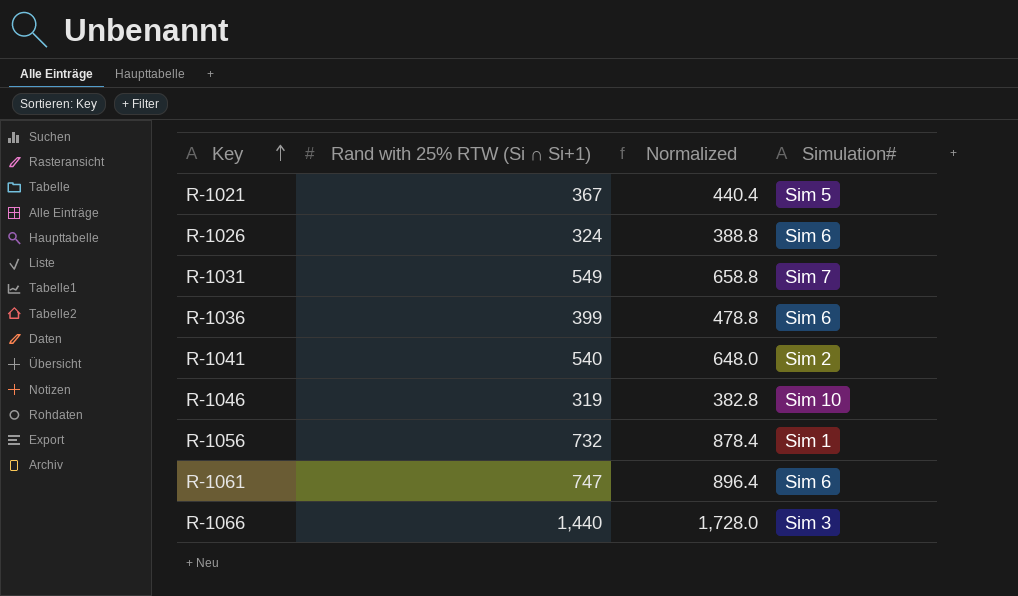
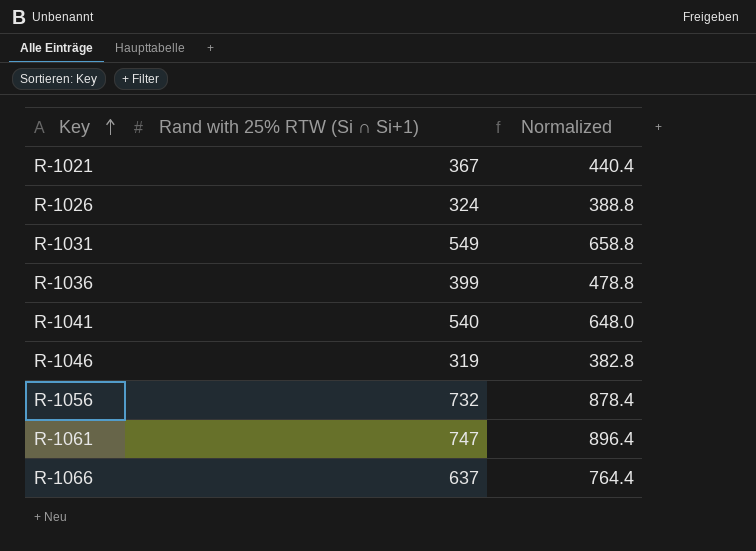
column Simulation# | position: 4 -> none
R-1066 | Rand with 25% RTW (Si ∩ Si+1): 1,440 -> 637
R-1066 | Normalized: 1,728.0 -> 764.4

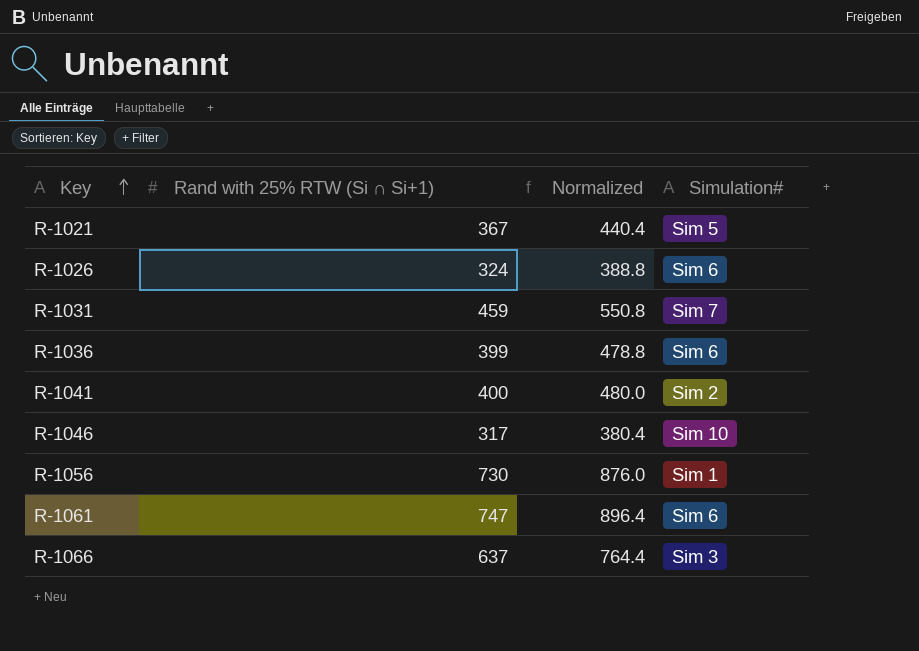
column Simulation# | position: none -> 4
R-1031 | Rand with 25% RTW (Si ∩ Si+1): 549 -> 459
R-1031 | Normalized: 658.8 -> 550.8
R-1041 | Rand with 25% RTW (Si ∩ Si+1): 540 -> 400
R-1041 | Normalized: 648.0 -> 480.0
R-1046 | Rand with 25% RTW (Si ∩ Si+1): 319 -> 317
R-1046 | Normalized: 382.8 -> 380.4
R-1056 | Rand with 25% RTW (Si ∩ Si+1): 732 -> 730
R-1056 | Normalized: 878.4 -> 876.0

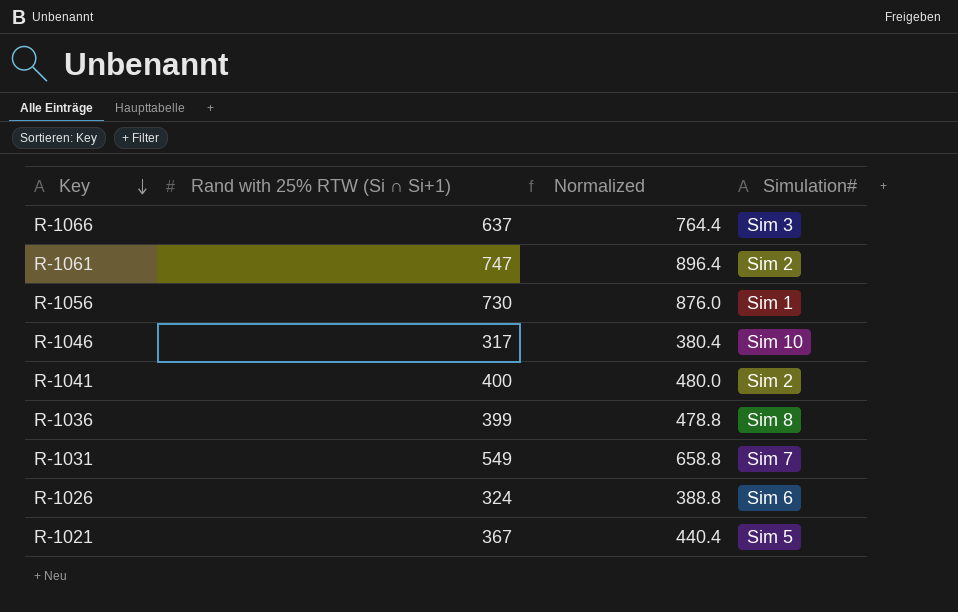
row order: Key ascending -> Key descending
R-1061 | Simulation#: Sim 6 -> Sim 2
R-1036 | Simulation#: Sim 6 -> Sim 8
R-1031 | Rand with 25% RTW (Si ∩ Si+1): 459 -> 549
R-1031 | Normalized: 550.8 -> 658.8

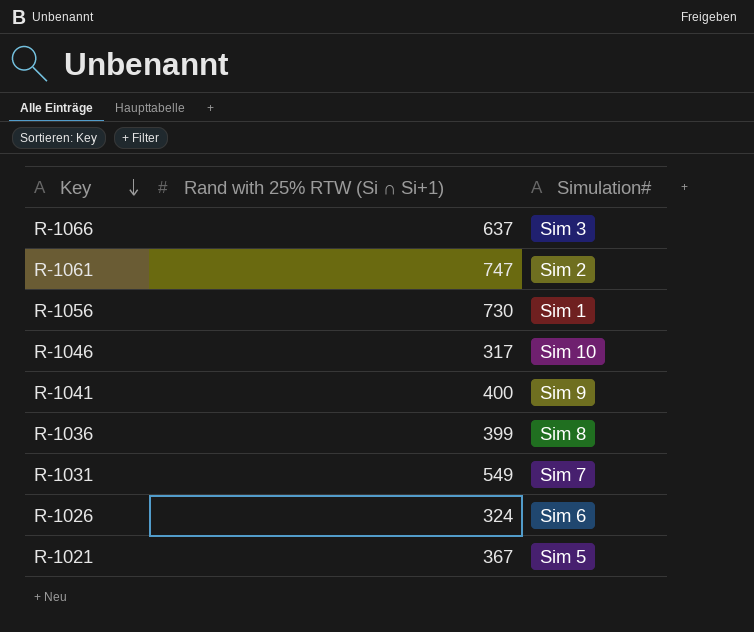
column Normalized | formula: [Rand with 25% RTW (Si ∩ Si+1)] * 1.2 -> none
R-1041 | Simulation#: Sim 2 -> Sim 9

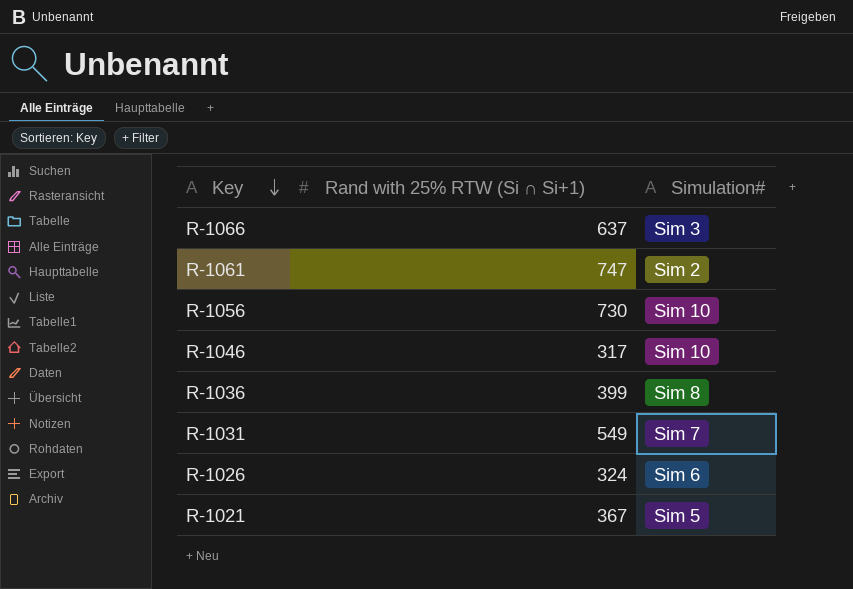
row R-1041: 400 | Sim 9 -> none
R-1056 | Simulation#: Sim 1 -> Sim 10

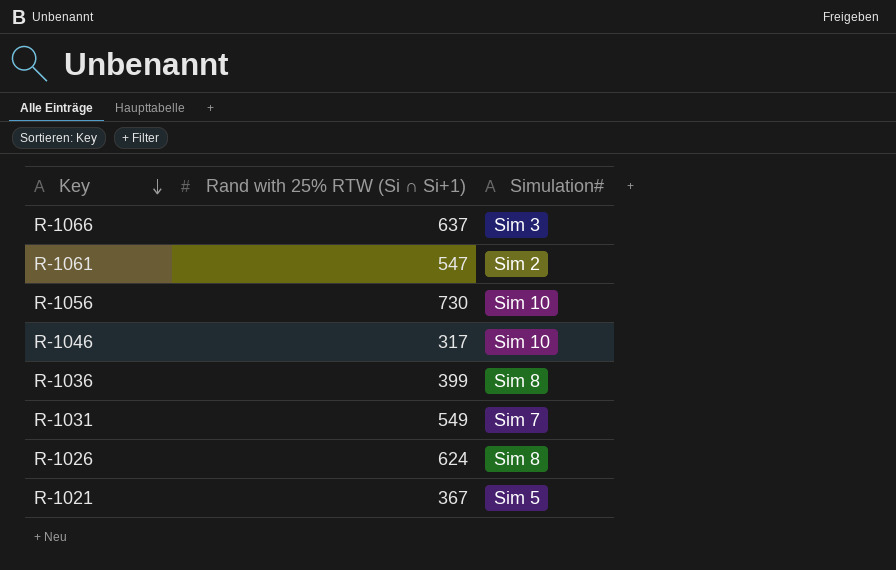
R-1061 | Rand with 25% RTW (Si ∩ Si+1): 747 -> 547
R-1026 | Rand with 25% RTW (Si ∩ Si+1): 324 -> 624
R-1026 | Simulation#: Sim 6 -> Sim 8

